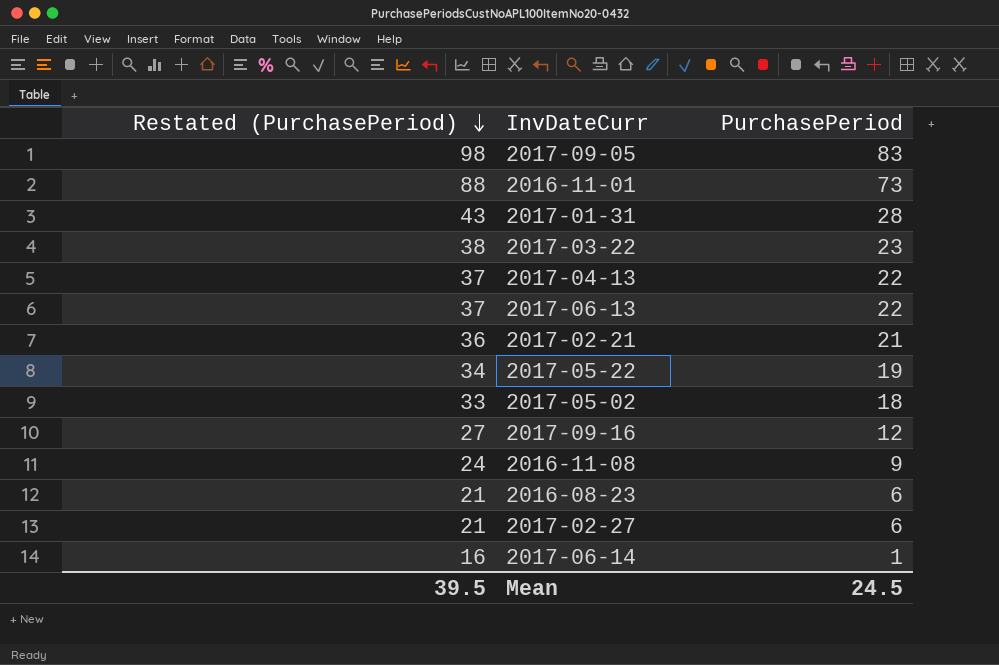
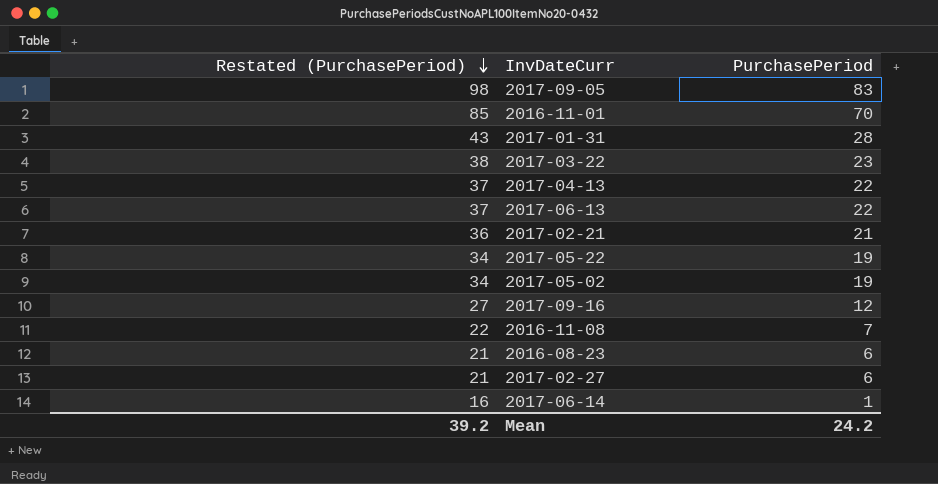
2016-11-01 | Restated (PurchasePeriod): 88 -> 85
2016-11-01 | PurchasePeriod: 73 -> 70
2017-05-02 | Restated (PurchasePeriod): 33 -> 34
2017-05-02 | PurchasePeriod: 18 -> 19
2016-11-08 | Restated (PurchasePeriod): 24 -> 22
2016-11-08 | PurchasePeriod: 9 -> 7
Mean | Restated (PurchasePeriod): 39.5 -> 39.2
Mean | PurchasePeriod: 24.5 -> 24.2

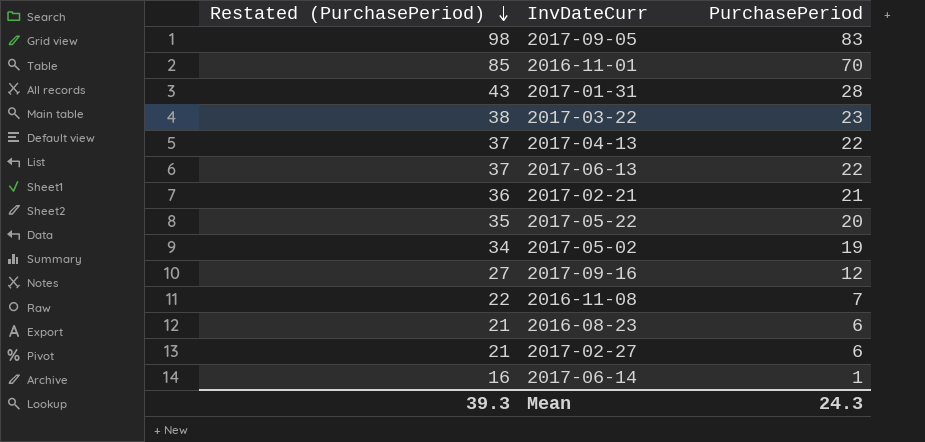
2017-05-22 | Restated (PurchasePeriod): 34 -> 35
2017-05-22 | PurchasePeriod: 19 -> 20
Mean | Restated (PurchasePeriod): 39.2 -> 39.3
Mean | PurchasePeriod: 24.2 -> 24.3

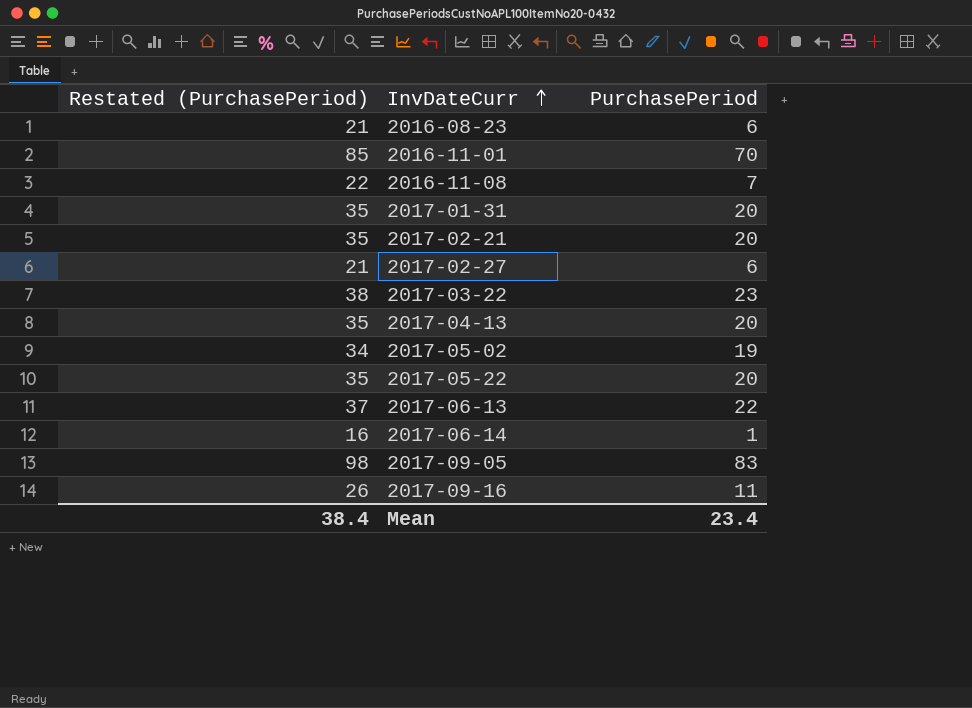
row order: Restated (PurchasePeriod) descending -> InvDateCurr ascending
2017-01-31 | Restated (PurchasePeriod): 43 -> 35
2017-01-31 | PurchasePeriod: 28 -> 20
2017-02-21 | Restated (PurchasePeriod): 36 -> 35
2017-02-21 | PurchasePeriod: 21 -> 20
2017-04-13 | Restated (PurchasePeriod): 37 -> 35
2017-04-13 | PurchasePeriod: 22 -> 20
2017-09-16 | Restated (PurchasePeriod): 27 -> 26
2017-09-16 | PurchasePeriod: 12 -> 11
Mean | Restated (PurchasePeriod): 39.3 -> 38.4
Mean | PurchasePeriod: 24.3 -> 23.4

